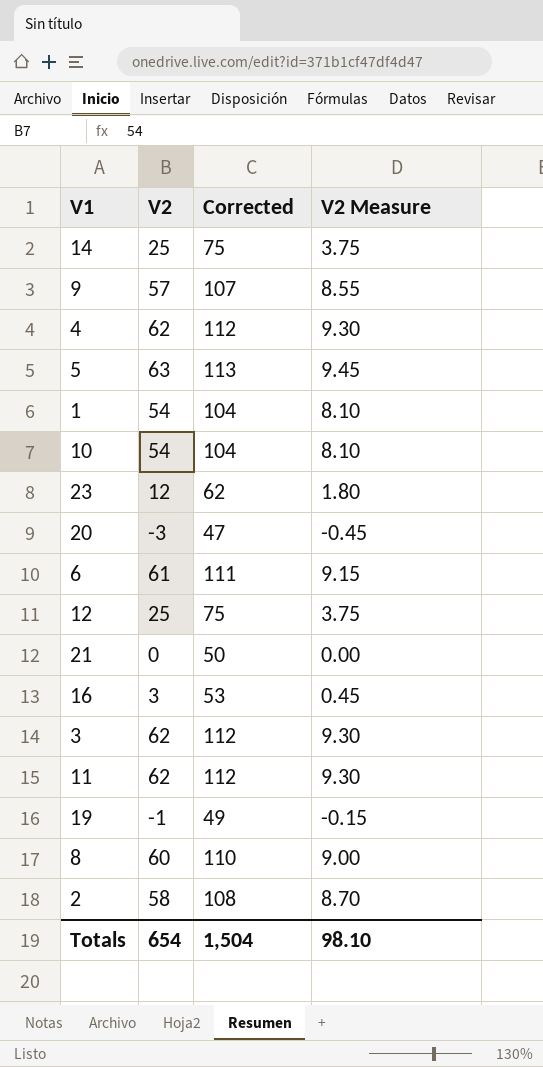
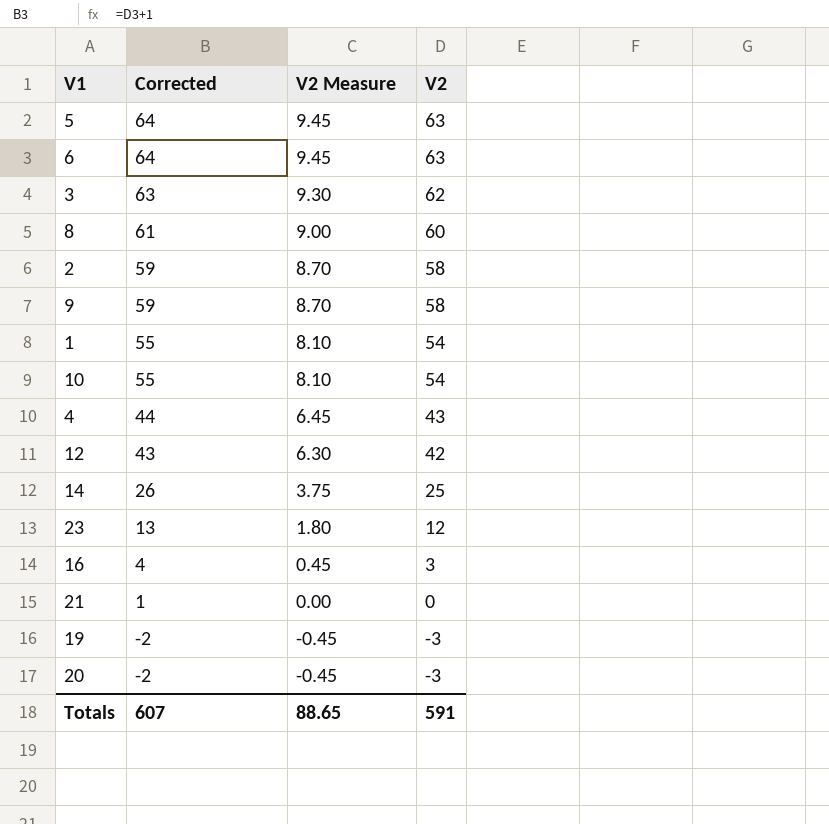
row order: none -> Corrected descending
column Corrected | formula: [V2] + 50 -> [V2] + 1
column V2 | position: 2 -> 4
row 11: 62 | 112 | 9.30 -> none
6 | V2 Measure: 9.15 -> 9.45
6 | V2: 61 -> 63
9 | V2 Measure: 8.55 -> 8.70
9 | V2: 57 -> 58
4 | V2 Measure: 9.30 -> 6.45
4 | V2: 62 -> 43
12 | V2 Measure: 3.75 -> 6.30
12 | V2: 25 -> 42
19 | V2 Measure: -0.15 -> -0.45
19 | V2: -1 -> -3
Totals | Corrected: 1,504 -> 607
Totals | V2 Measure: 98.10 -> 88.65
Totals | V2: 654 -> 591

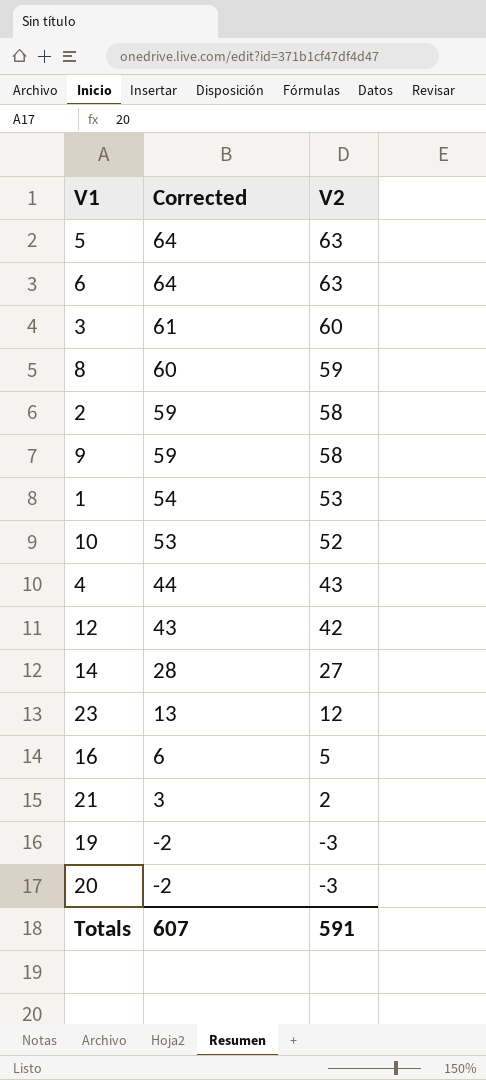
column V2 Measure | formula: [V2] * 0.15 -> none
3 | Corrected: 63 -> 61
3 | V2: 62 -> 60
8 | Corrected: 61 -> 60
8 | V2: 60 -> 59
1 | Corrected: 55 -> 54
1 | V2: 54 -> 53
10 | Corrected: 55 -> 53
10 | V2: 54 -> 52
14 | Corrected: 26 -> 28
14 | V2: 25 -> 27
16 | Corrected: 4 -> 6
16 | V2: 3 -> 5
21 | Corrected: 1 -> 3
21 | V2: 0 -> 2

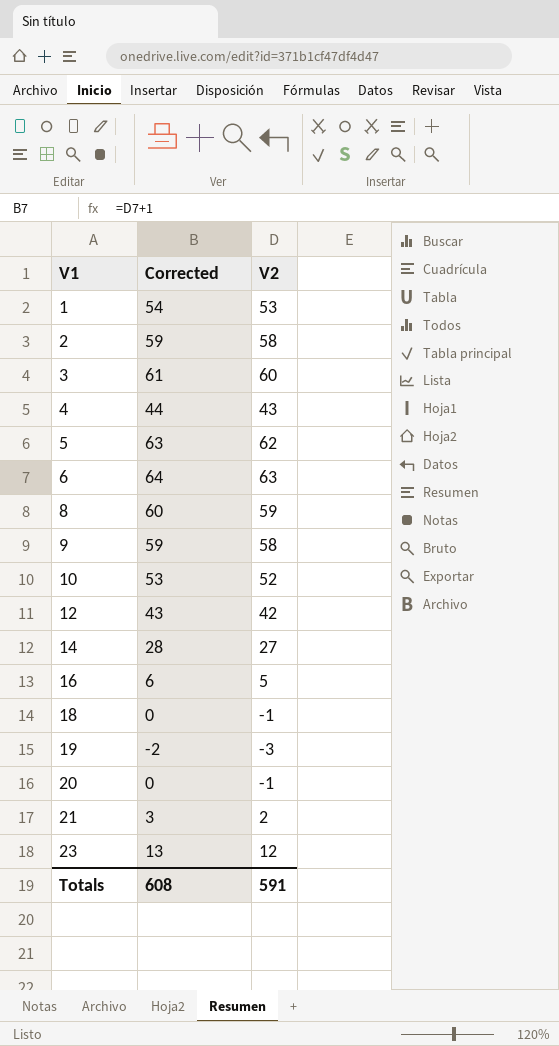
row order: Corrected descending -> V1 ascending
5 | Corrected: 64 -> 63
5 | V2: 63 -> 62
row 18: none -> 0 | -1
20 | Corrected: -2 -> 0
20 | V2: -3 -> -1
Totals | Corrected: 607 -> 608

